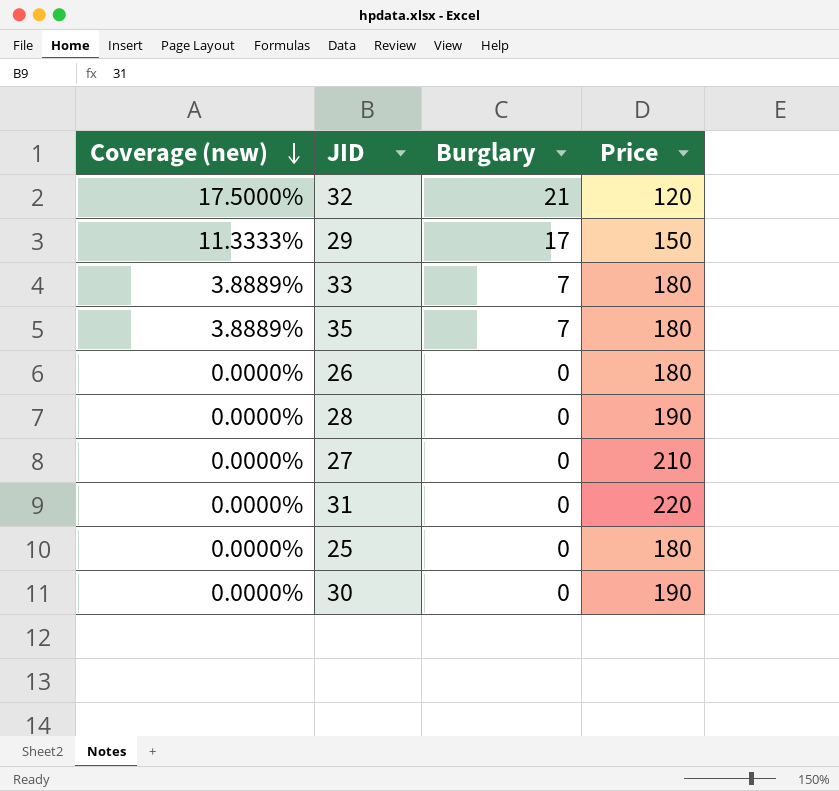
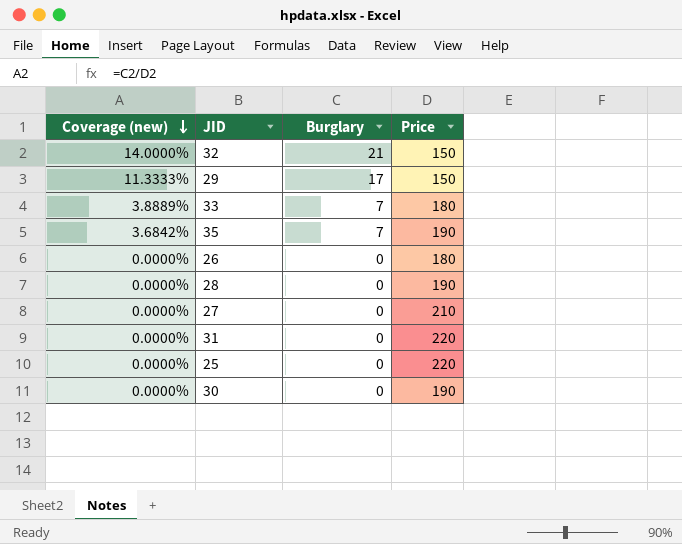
32 | Coverage (new): 17.5000% -> 14.0000%
32 | Price: 120 -> 150
35 | Coverage (new): 3.8889% -> 3.6842%
35 | Price: 180 -> 190
25 | Price: 180 -> 220

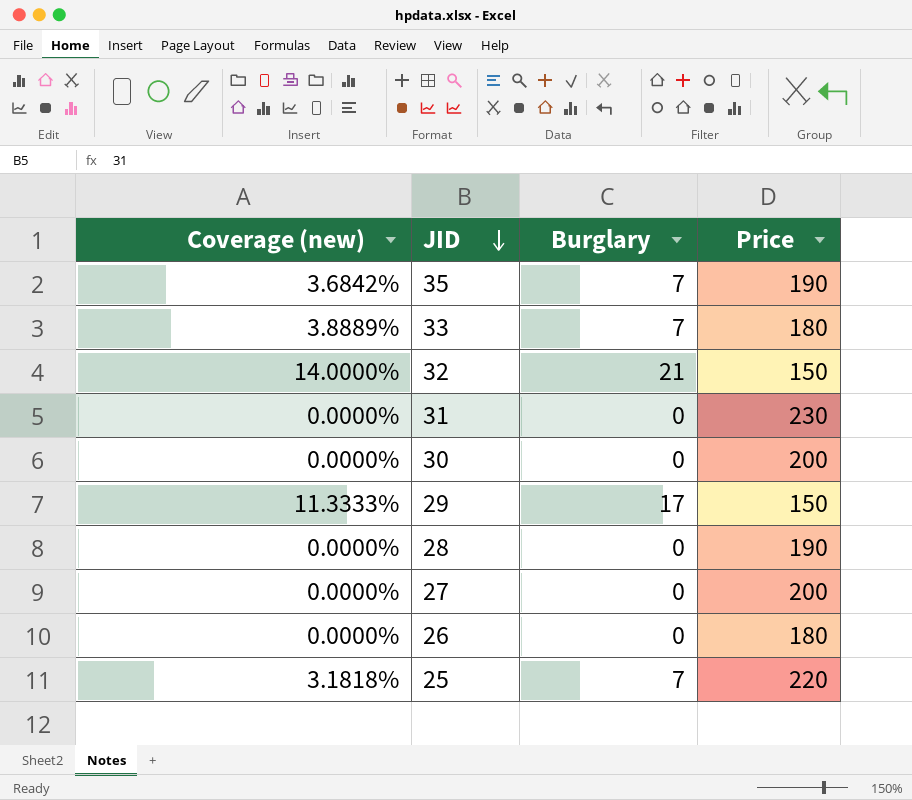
row order: Coverage (new) descending -> JID descending
31 | Price: 220 -> 230
30 | Price: 190 -> 200
27 | Price: 210 -> 200
25 | Coverage (new): 0.0000% -> 3.1818%
25 | Burglary: 0 -> 7

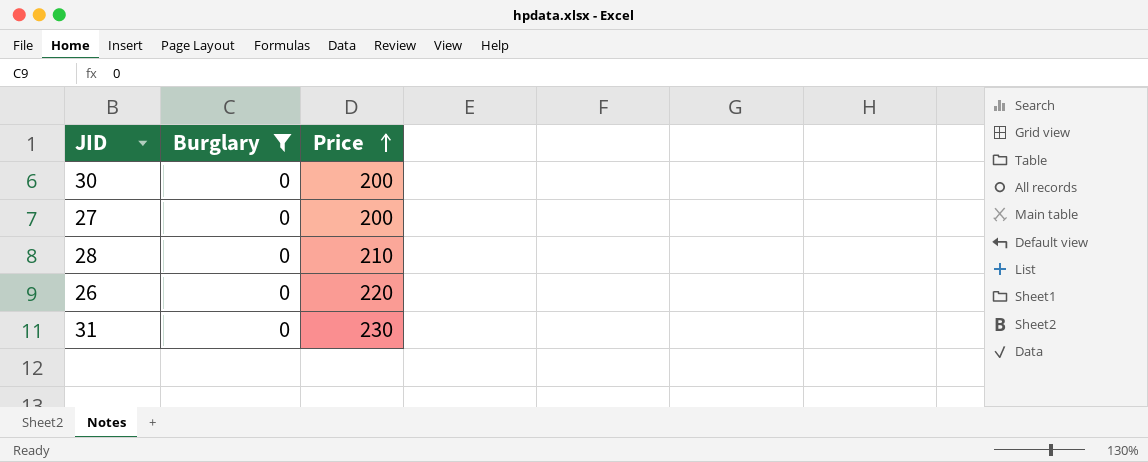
filter: none -> Burglary = 0
row order: JID descending -> Price ascending
column Coverage (new) | formula: [Burglary] / [Price] -> none
28 | Price: 190 -> 210
26 | Price: 180 -> 220

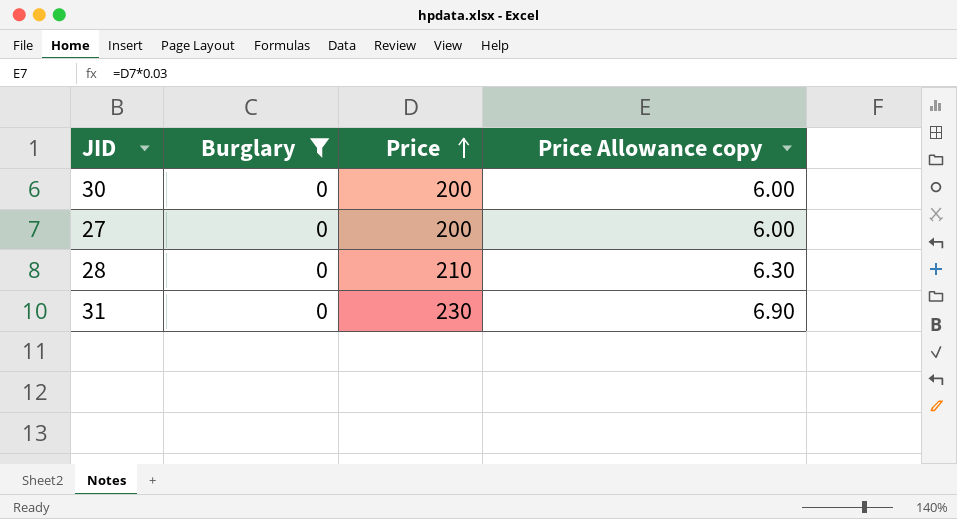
column Price Allowance copy | formula: none -> [Price] * 0.03
row 26: 0 | 220 -> none

